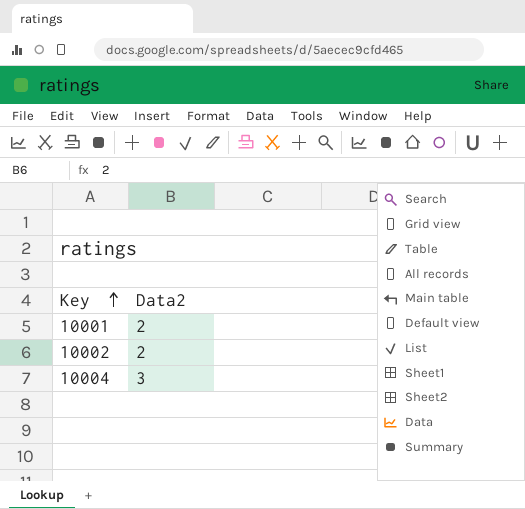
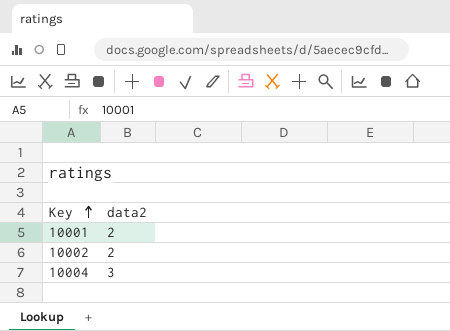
column name: Data2 -> data2

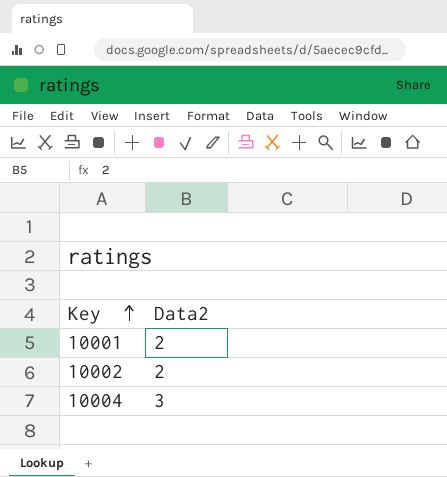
column name: data2 -> Data2

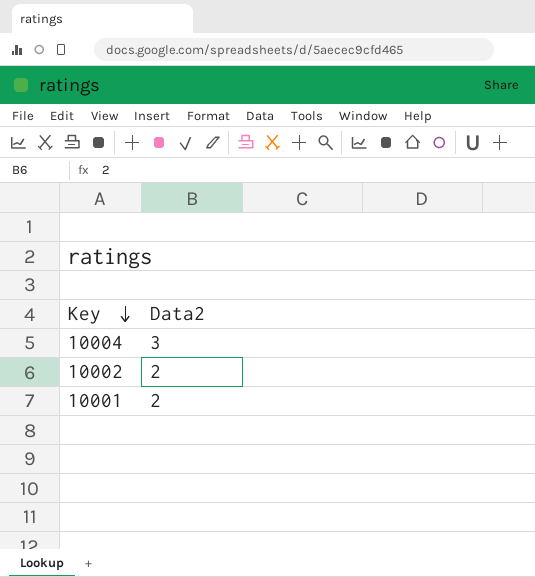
row order: Key ascending -> Key descending

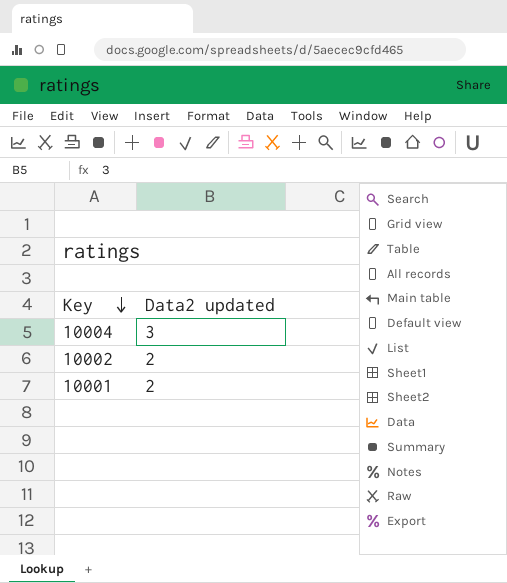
column name: Data2 -> Data2 updated

